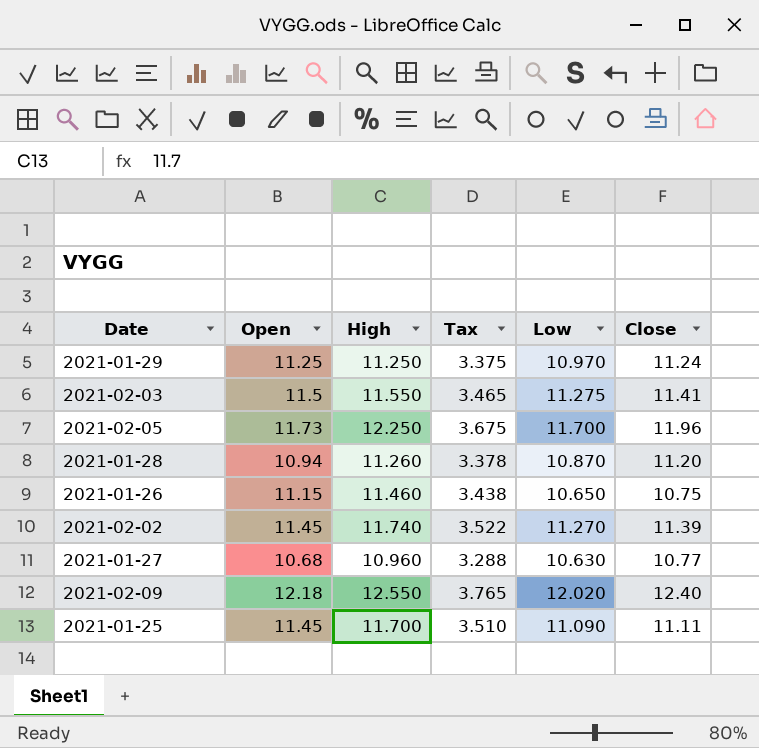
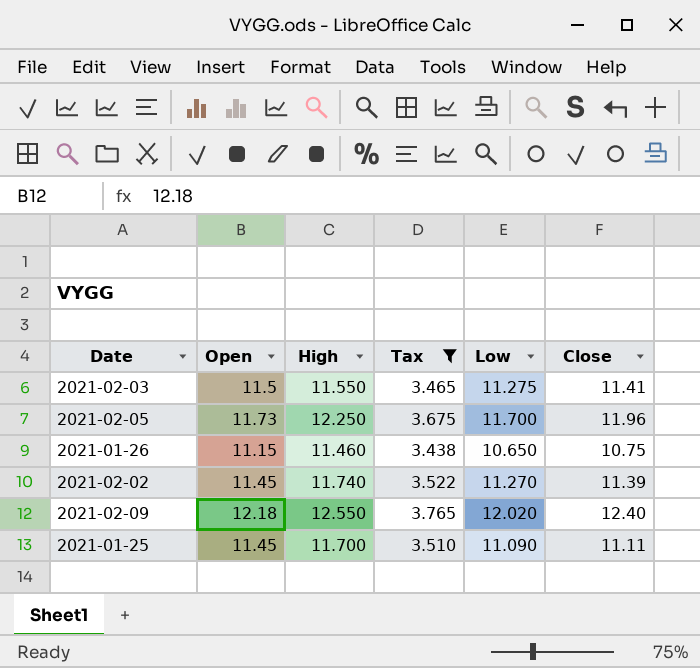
filter: none -> Tax >= 3.438

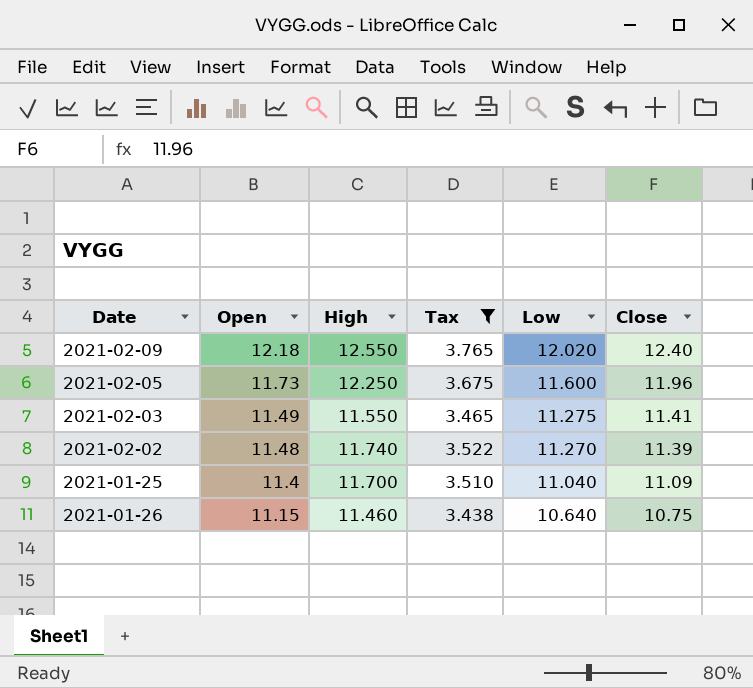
row order: none -> Open descending
2021-02-05 | Low: 11.700 -> 11.600
2021-02-03 | Open: 11.5 -> 11.49
2021-02-02 | Open: 11.45 -> 11.48
2021-01-25 | Open: 11.45 -> 11.4
2021-01-25 | Low: 11.090 -> 11.040
2021-01-25 | Close: 11.11 -> 11.09
2021-01-26 | Low: 10.650 -> 10.640

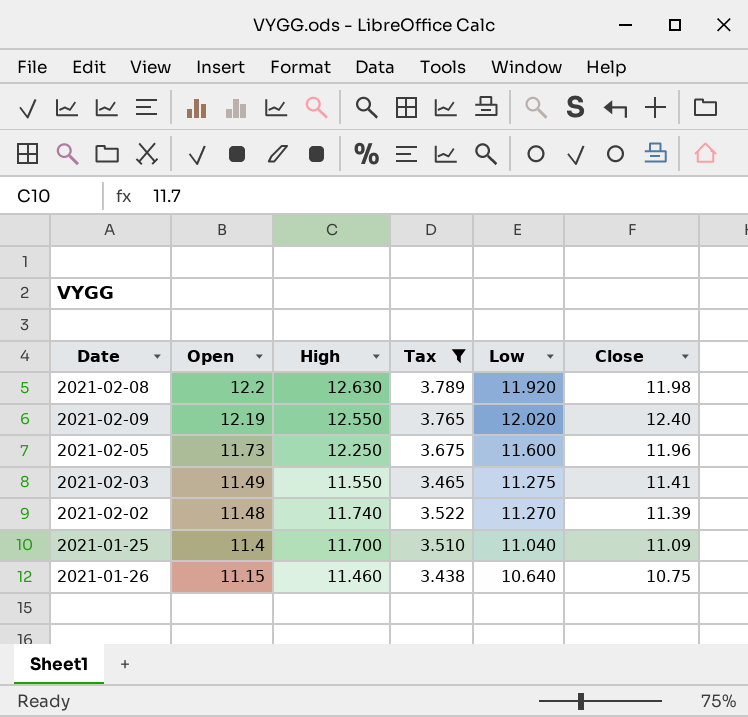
row 2021-02-08: none -> 12.2 | 12.630 | 3.789 | 11.920 | 11.98
2021-02-09 | Open: 12.18 -> 12.19

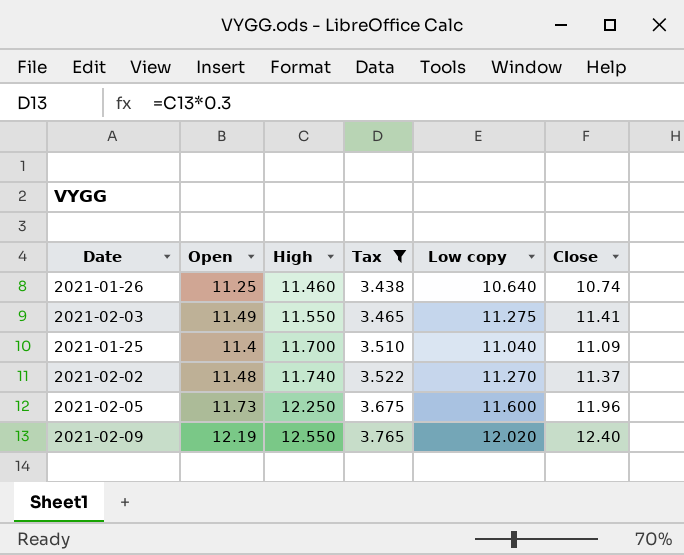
row order: Open descending -> High ascending
column name: Low -> Low copy
row 2021-02-08: 12.2 | 12.630 | 3.789 | 11.920 | 11.98 -> none
2021-01-26 | Open: 11.15 -> 11.25
2021-01-26 | Close: 10.75 -> 10.74
2021-02-02 | Close: 11.39 -> 11.37

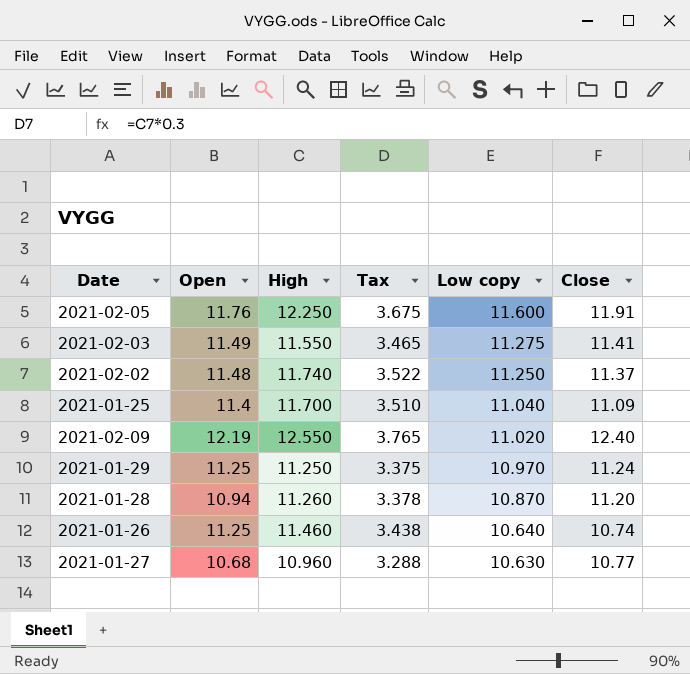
filter: Tax >= 3.438 -> none
row order: High ascending -> Low copy descending
2021-02-05 | Open: 11.73 -> 11.76
2021-02-05 | Close: 11.96 -> 11.91
2021-02-02 | Low copy: 11.270 -> 11.250
2021-02-09 | Low copy: 12.020 -> 11.020

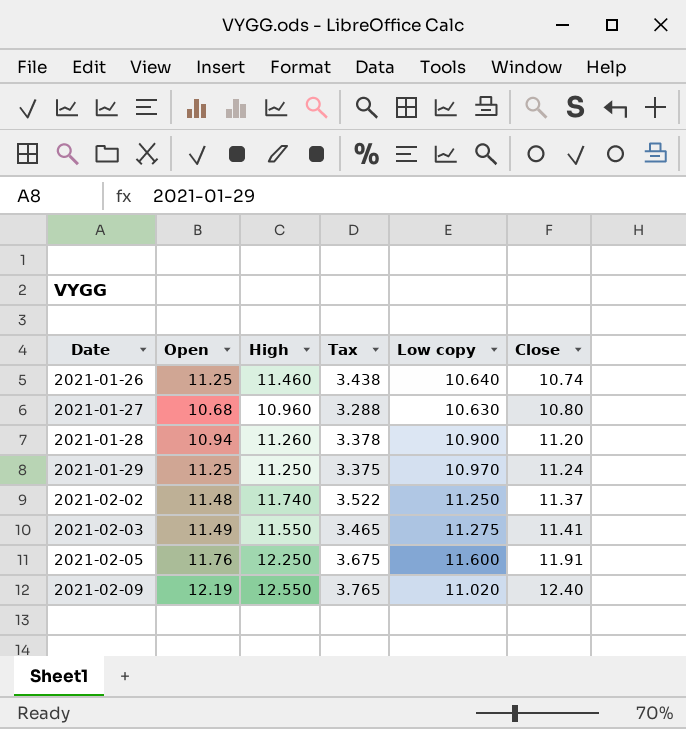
row order: Low copy descending -> Date ascending
row 2021-01-25: 11.4 | 11.700 | 3.510 | 11.040 | 11.09 -> none
2021-01-27 | Close: 10.77 -> 10.80
2021-01-28 | Low copy: 10.870 -> 10.900

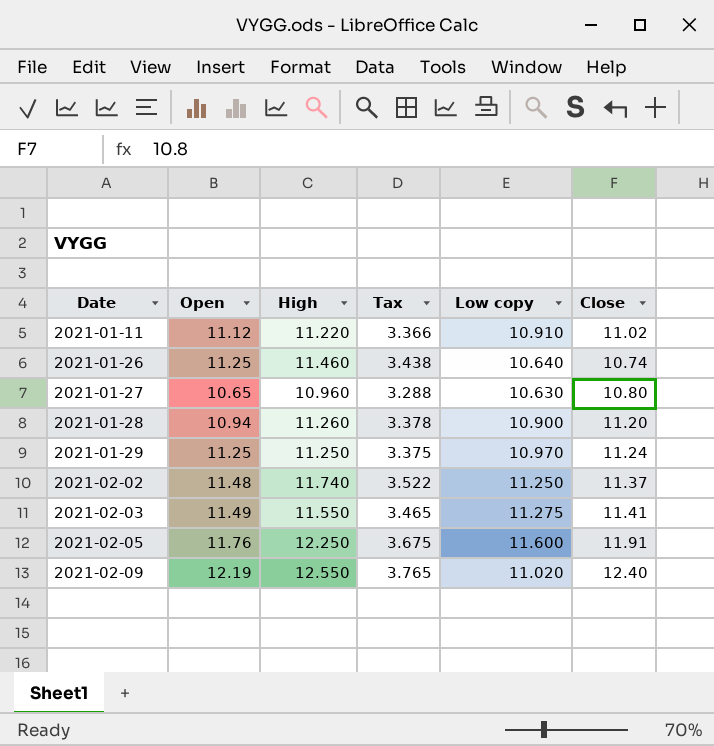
row 2021-01-11: none -> 11.12 | 11.220 | 3.366 | 10.910 | 11.02
2021-01-27 | Open: 10.68 -> 10.65

